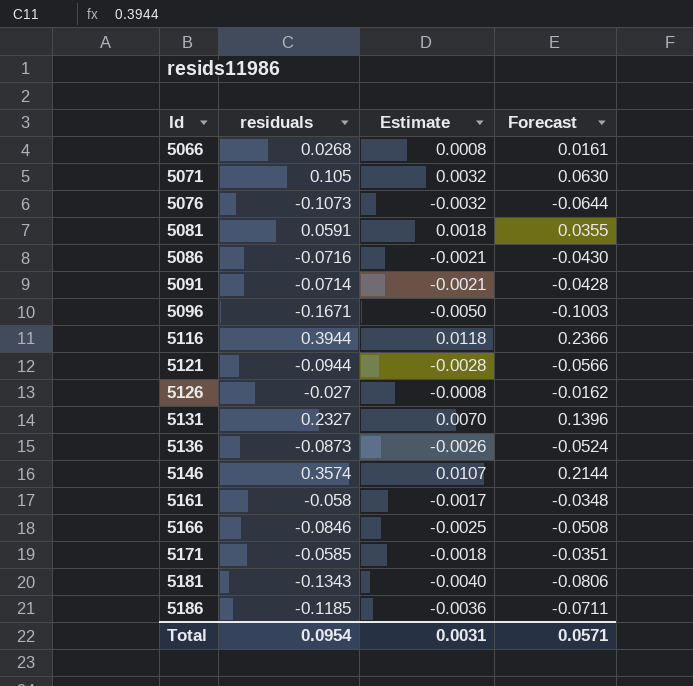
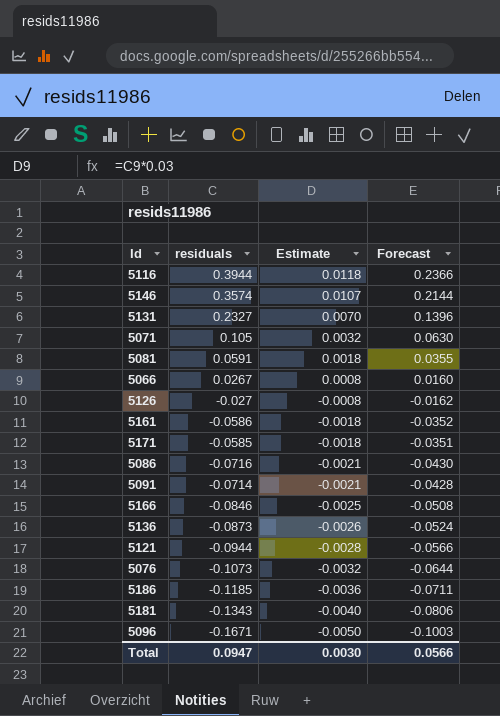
row order: Id ascending -> Estimate descending
5066 | residuals: 0.0268 -> 0.0267
5066 | Forecast: 0.0161 -> 0.0160
5161 | residuals: -0.058 -> -0.0586
5161 | Estimate: -0.0017 -> -0.0018
5161 | Forecast: -0.0348 -> -0.0352
Total | residuals: 0.0954 -> 0.0947
Total | Estimate: 0.0031 -> 0.0030
Total | Forecast: 0.0571 -> 0.0566

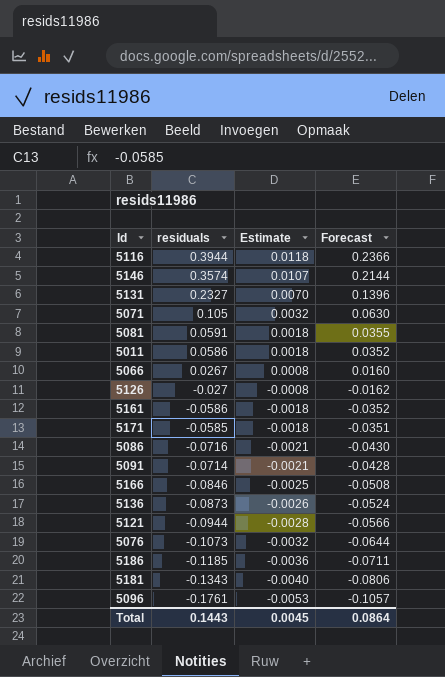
row 5011: none -> 0.0586 | 0.0018 | 0.0352
5096 | residuals: -0.1671 -> -0.1761
5096 | Estimate: -0.0050 -> -0.0053
5096 | Forecast: -0.1003 -> -0.1057
Total | residuals: 0.0947 -> 0.1443
Total | Estimate: 0.0030 -> 0.0045
Total | Forecast: 0.0566 -> 0.0864

